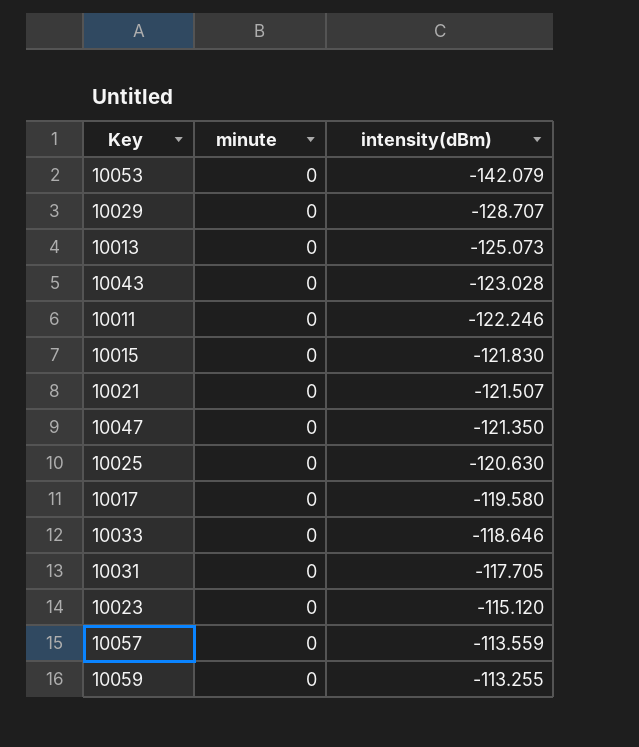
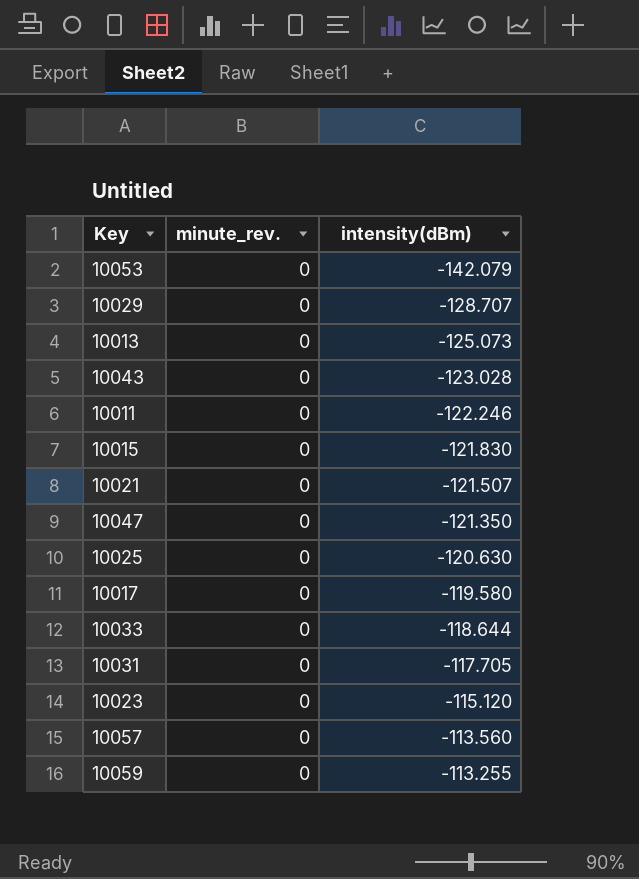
column name: minute -> minute_rev.
10033 | intensity(dBm): -118.646 -> -118.644
10057 | intensity(dBm): -113.559 -> -113.560

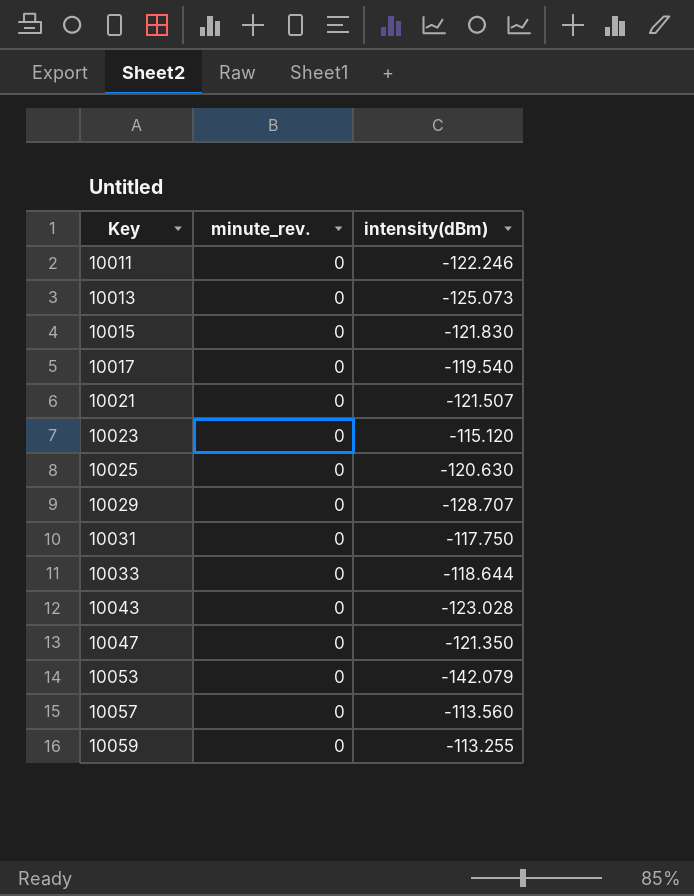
row order: intensity(dBm) ascending -> Key ascending
10017 | intensity(dBm): -119.580 -> -119.540
10031 | intensity(dBm): -117.705 -> -117.750

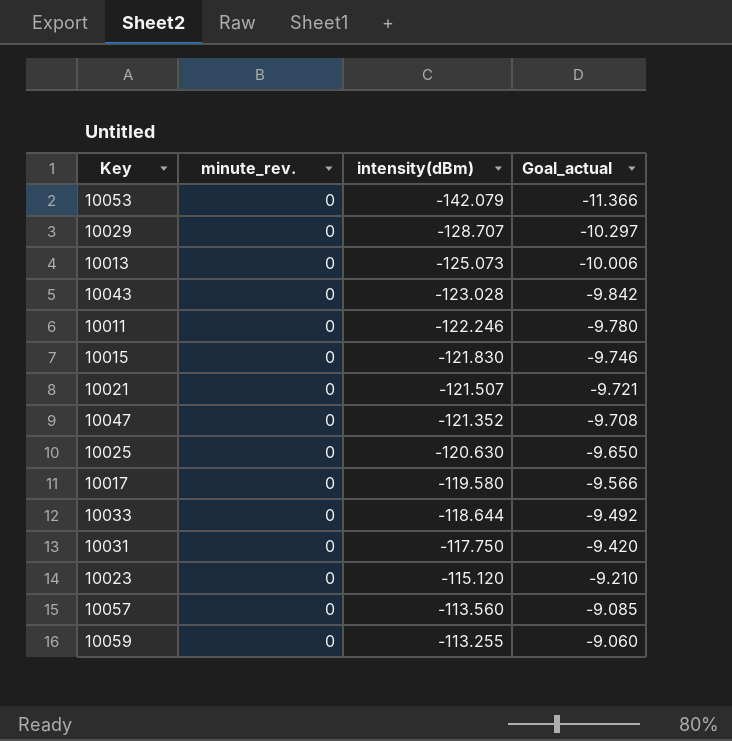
row order: Key ascending -> intensity(dBm) ascending
column Goal_actual | formula: none -> [intensity(dBm)] * 0.08
10047 | intensity(dBm): -121.350 -> -121.352
10017 | intensity(dBm): -119.540 -> -119.580

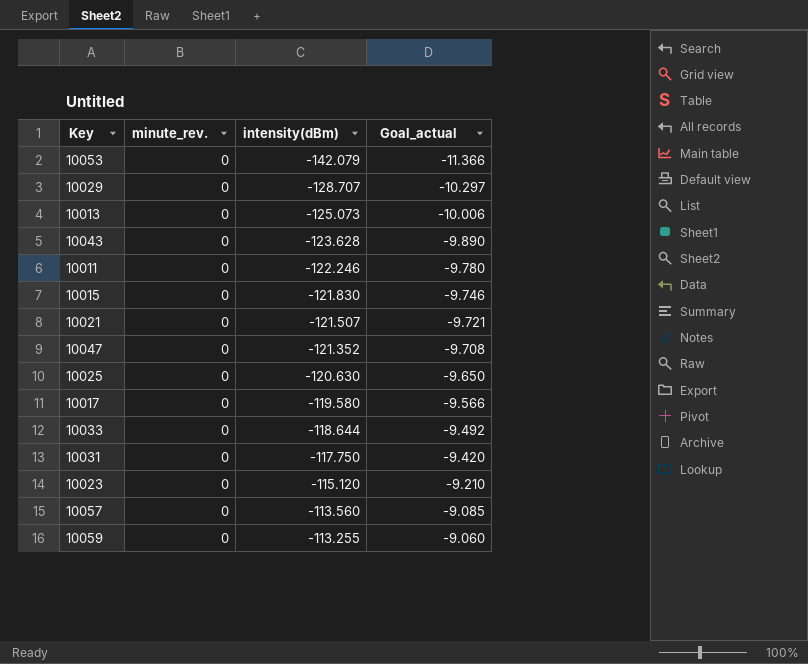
10043 | intensity(dBm): -123.028 -> -123.628
10043 | Goal_actual: -9.842 -> -9.890

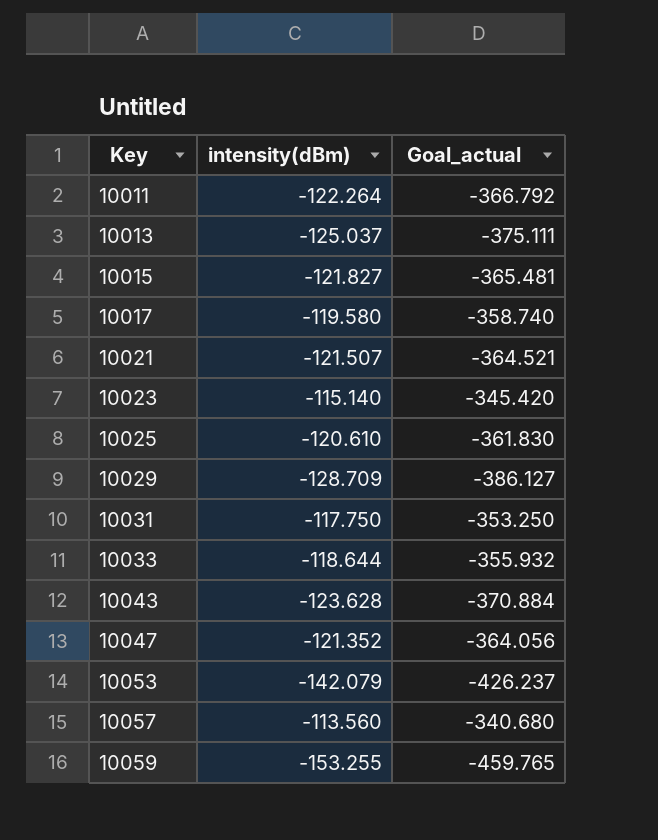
row order: intensity(dBm) ascending -> Key ascending
column minute_rev. | position: 2 -> none
column Goal_actual | formula: [intensity(dBm)] * 0.08 -> [intensity(dBm)] * 3
10011 | intensity(dBm): -122.246 -> -122.264
10013 | intensity(dBm): -125.073 -> -125.037
10015 | intensity(dBm): -121.830 -> -121.827
10023 | intensity(dBm): -115.120 -> -115.140
10025 | intensity(dBm): -120.630 -> -120.610
10029 | intensity(dBm): -128.707 -> -128.709
10059 | intensity(dBm): -113.255 -> -153.255

